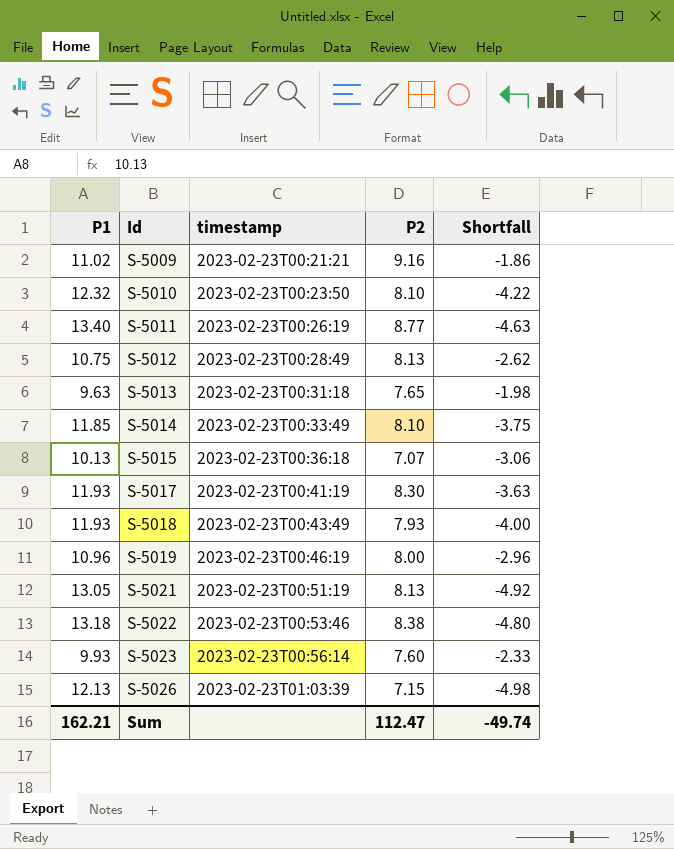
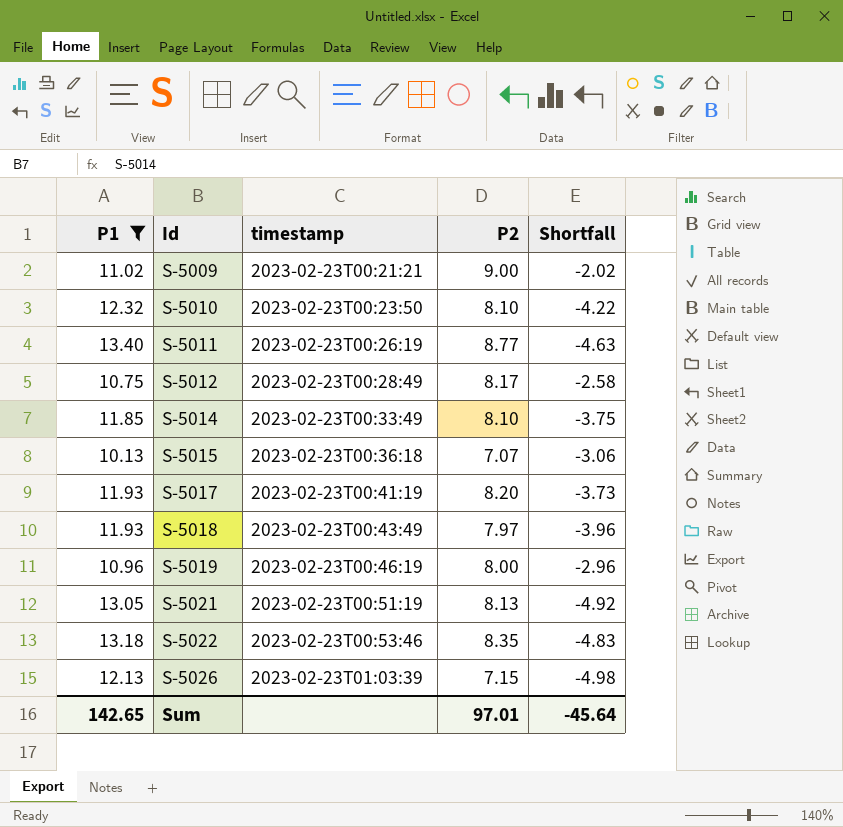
filter: none -> P1 >= 10.13
S-5009 | P2: 9.16 -> 9.00
S-5009 | Shortfall: -1.86 -> -2.02
S-5012 | P2: 8.13 -> 8.17
S-5012 | Shortfall: -2.62 -> -2.58
S-5017 | P2: 8.30 -> 8.20
S-5017 | Shortfall: -3.63 -> -3.73
S-5018 | P2: 7.93 -> 7.97
S-5018 | Shortfall: -4.00 -> -3.96
S-5022 | P2: 8.38 -> 8.35
S-5022 | Shortfall: -4.80 -> -4.83
Sum | P1: 162.21 -> 142.65
Sum | P2: 112.47 -> 97.01
Sum | Shortfall: -49.74 -> -45.64

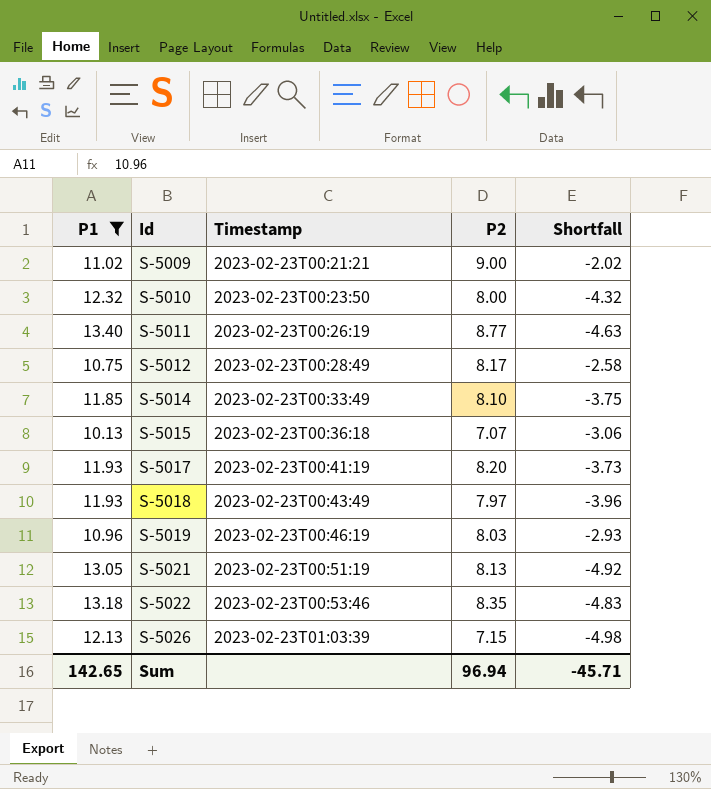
column name: timestamp -> Timestamp
S-5010 | P2: 8.10 -> 8.00
S-5010 | Shortfall: -4.22 -> -4.32
S-5019 | P2: 8.00 -> 8.03
S-5019 | Shortfall: -2.96 -> -2.93
Sum | P2: 97.01 -> 96.94
Sum | Shortfall: -45.64 -> -45.71

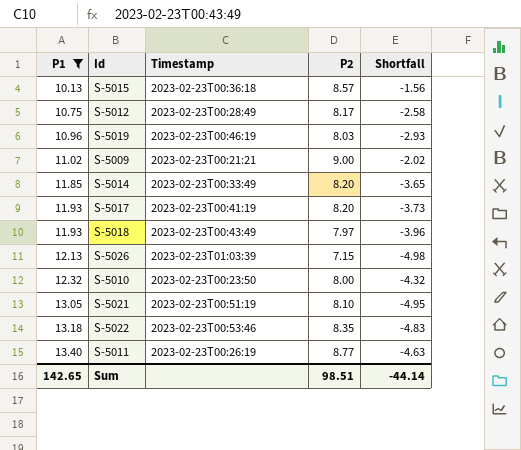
row order: Id ascending -> P1 ascending
S-5015 | P2: 7.07 -> 8.57
S-5015 | Shortfall: -3.06 -> -1.56
S-5014 | P2: 8.10 -> 8.20
S-5014 | Shortfall: -3.75 -> -3.65
S-5021 | P2: 8.13 -> 8.10
S-5021 | Shortfall: -4.92 -> -4.95
Sum | P2: 96.94 -> 98.51
Sum | Shortfall: -45.71 -> -44.14

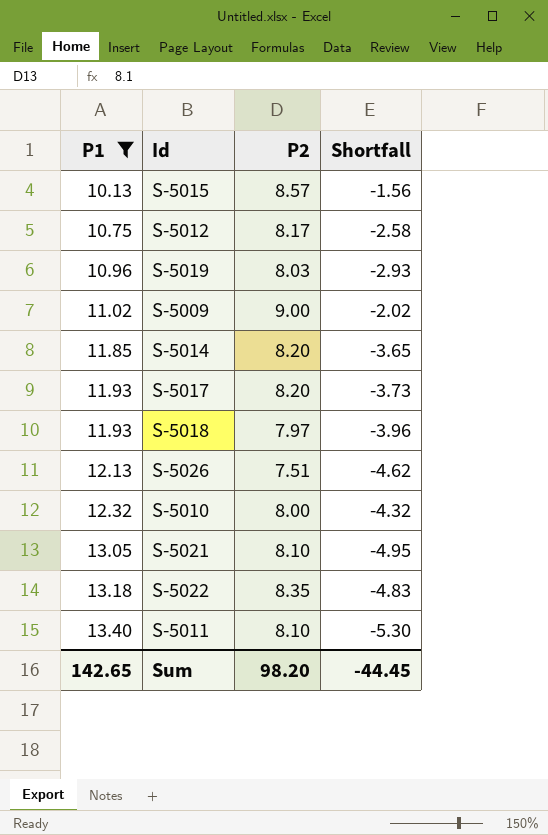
column Timestamp | position: 3 -> none
S-5026 | P2: 7.15 -> 7.51
S-5026 | Shortfall: -4.98 -> -4.62
S-5011 | P2: 8.77 -> 8.10
S-5011 | Shortfall: -4.63 -> -5.30
Sum | P2: 98.51 -> 98.20
Sum | Shortfall: -44.14 -> -44.45

